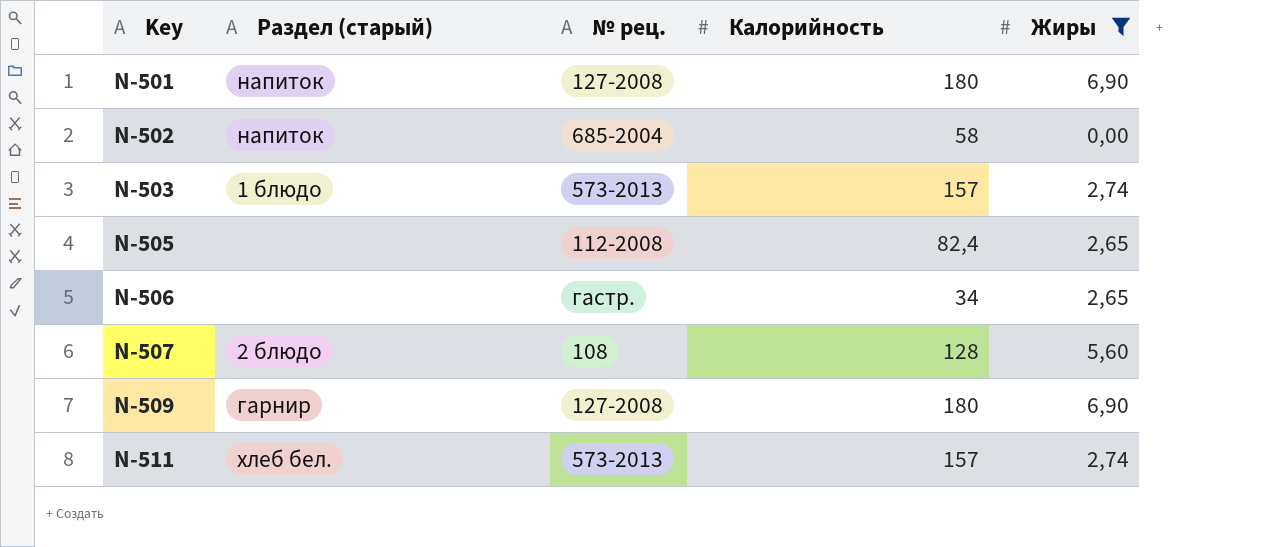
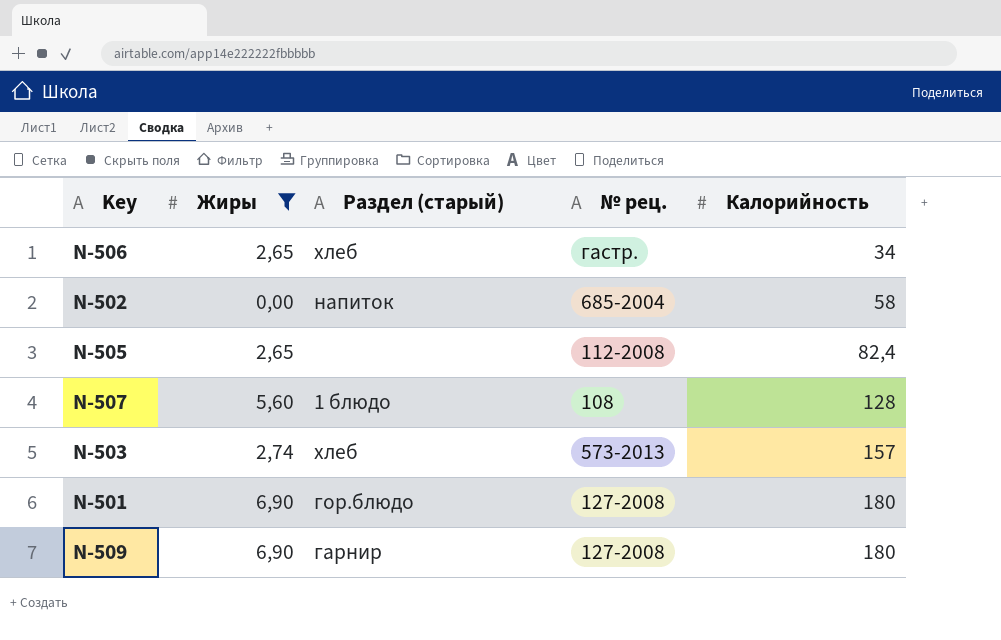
row order: Key ascending -> Калорийность ascending
column Жиры | position: 5 -> 2
row N-511: хлеб бел. | 573-2013 | 157 | 2,74 -> none
N-506 | Раздел (старый): none -> хлеб
N-507 | Раздел (старый): 2 блюдо -> 1 блюдо
N-503 | Раздел (старый): 1 блюдо -> хлеб
N-501 | Раздел (старый): напиток -> гор.блюдо

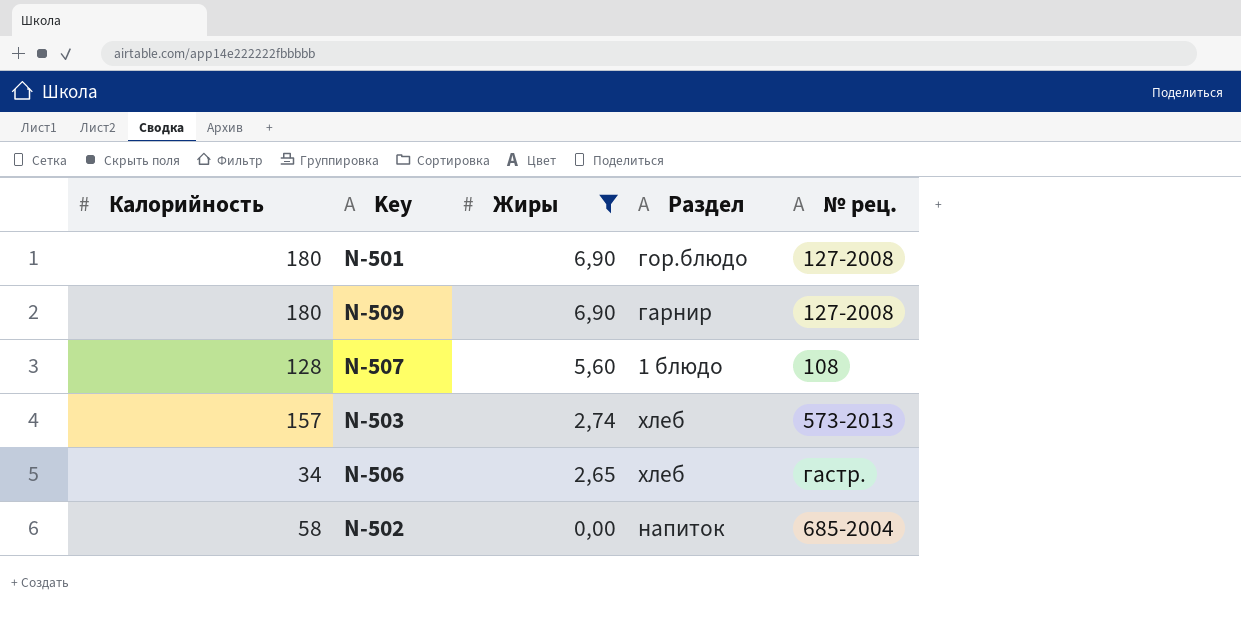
row order: Калорийность ascending -> Жиры descending
column Калорийность | position: 5 -> 1
column name: Раздел (старый) -> Раздел
row N-505: 2,65 | none | 112-2008 | 82,4 -> none

